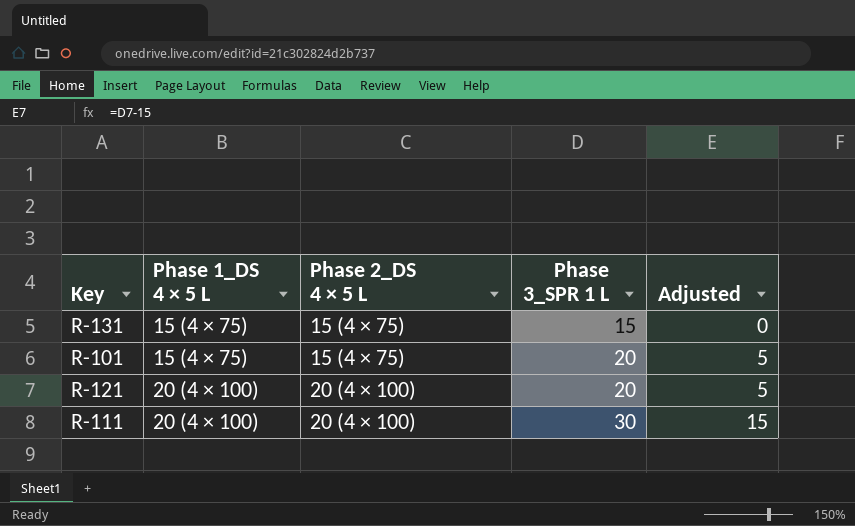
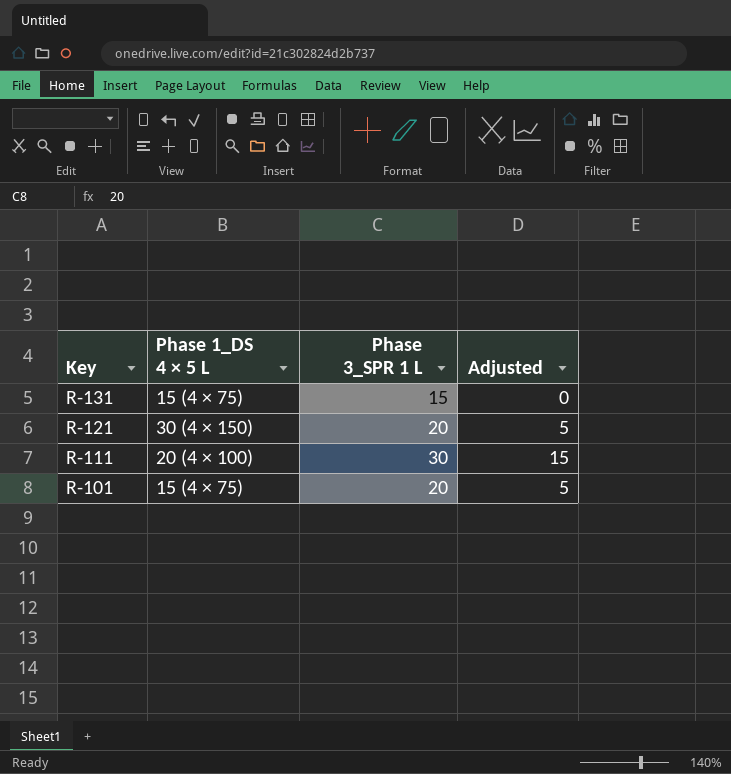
row order: Phase 1_DS 4 × 5 L ascending -> Key descending
column Phase 2_DS 4 × 5 L | position: 3 -> none
R-121 | Phase 1_DS 4 × 5 L: 20 (4 × 100) -> 30 (4 × 150)

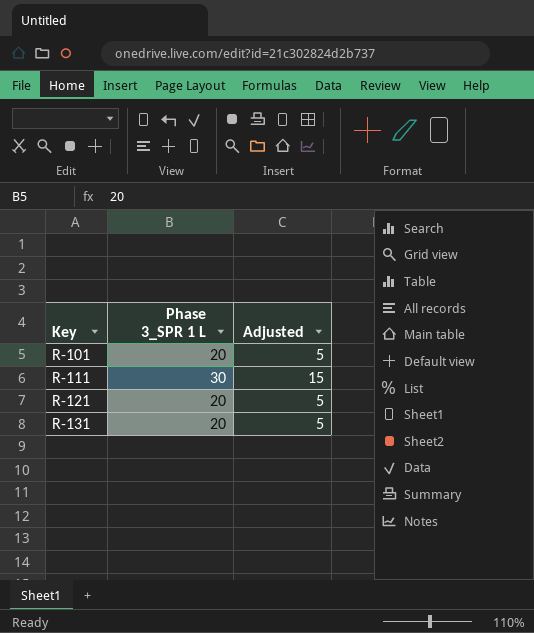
row order: Key descending -> Key ascending
column Phase 1_DS 4 × 5 L | position: 2 -> none
R-131 | Phase 3_SPR 1 L: 15 -> 20
R-131 | Adjusted: 0 -> 5

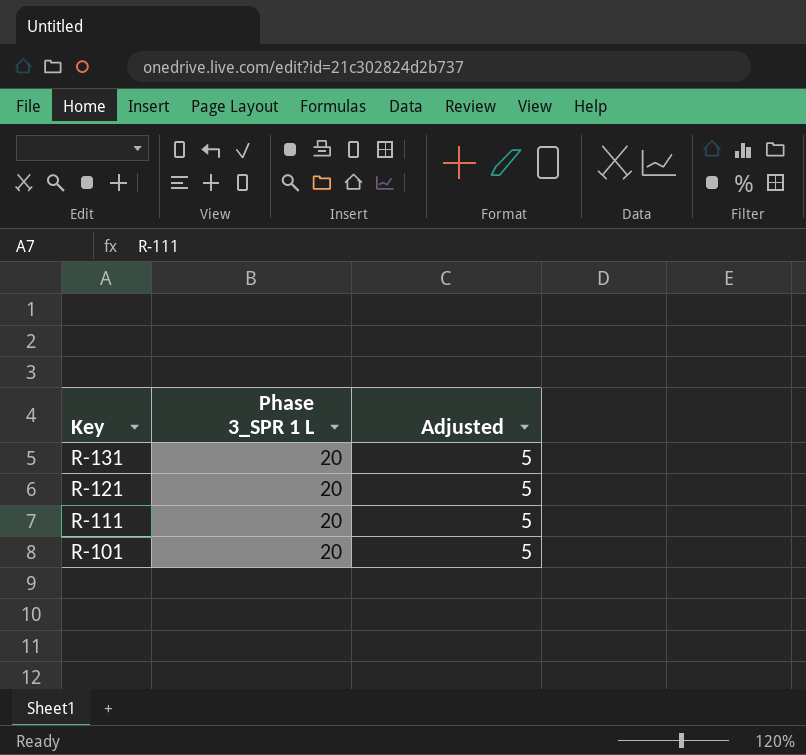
row order: Key ascending -> Key descending
R-111 | Phase 3_SPR 1 L: 30 -> 20
R-111 | Adjusted: 15 -> 5

